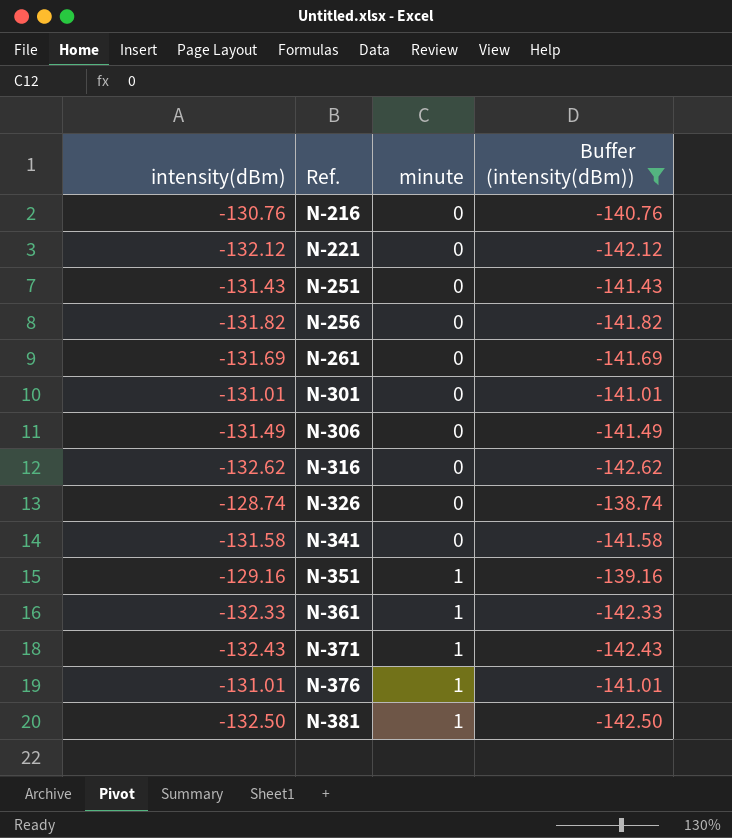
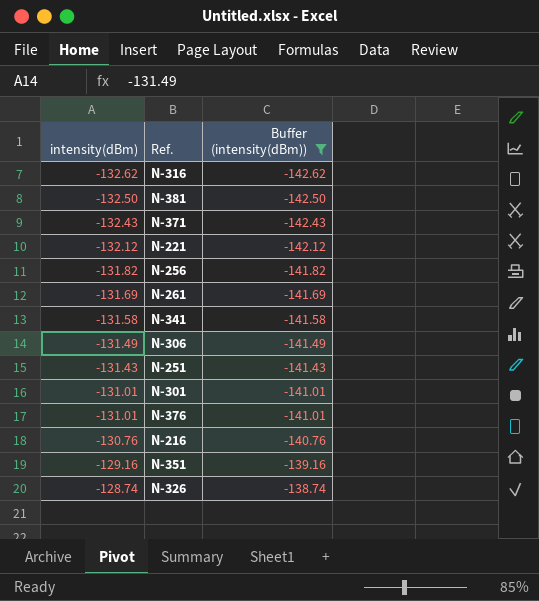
row order: Ref. ascending -> intensity(dBm) ascending
column minute | position: 3 -> none
row N-361: -132.33 | 1 | -142.33 -> none

